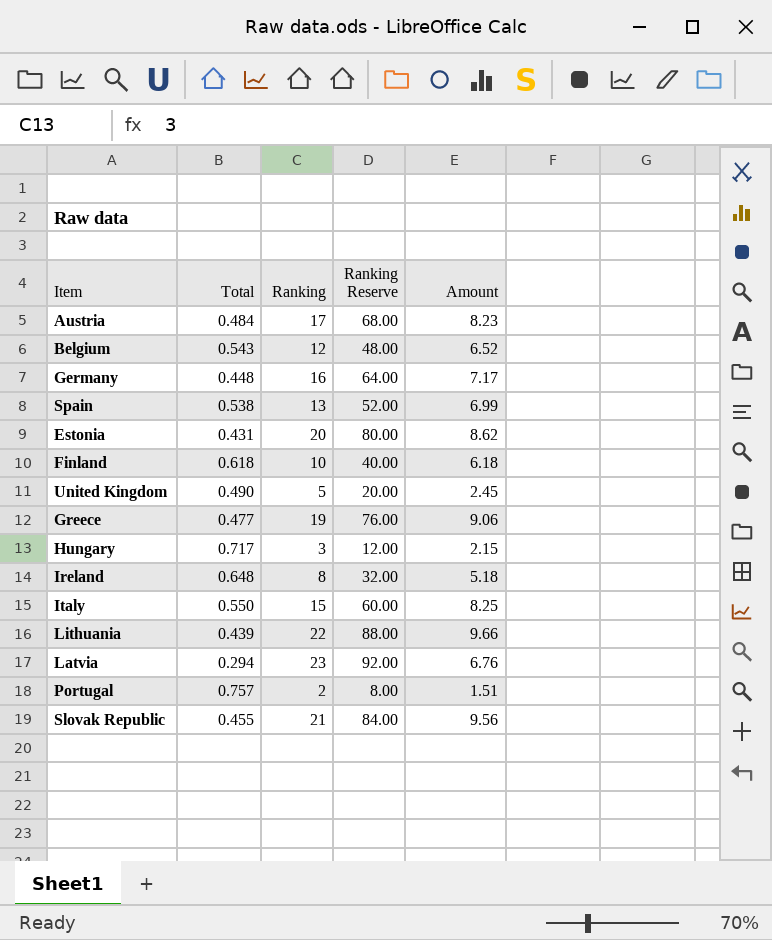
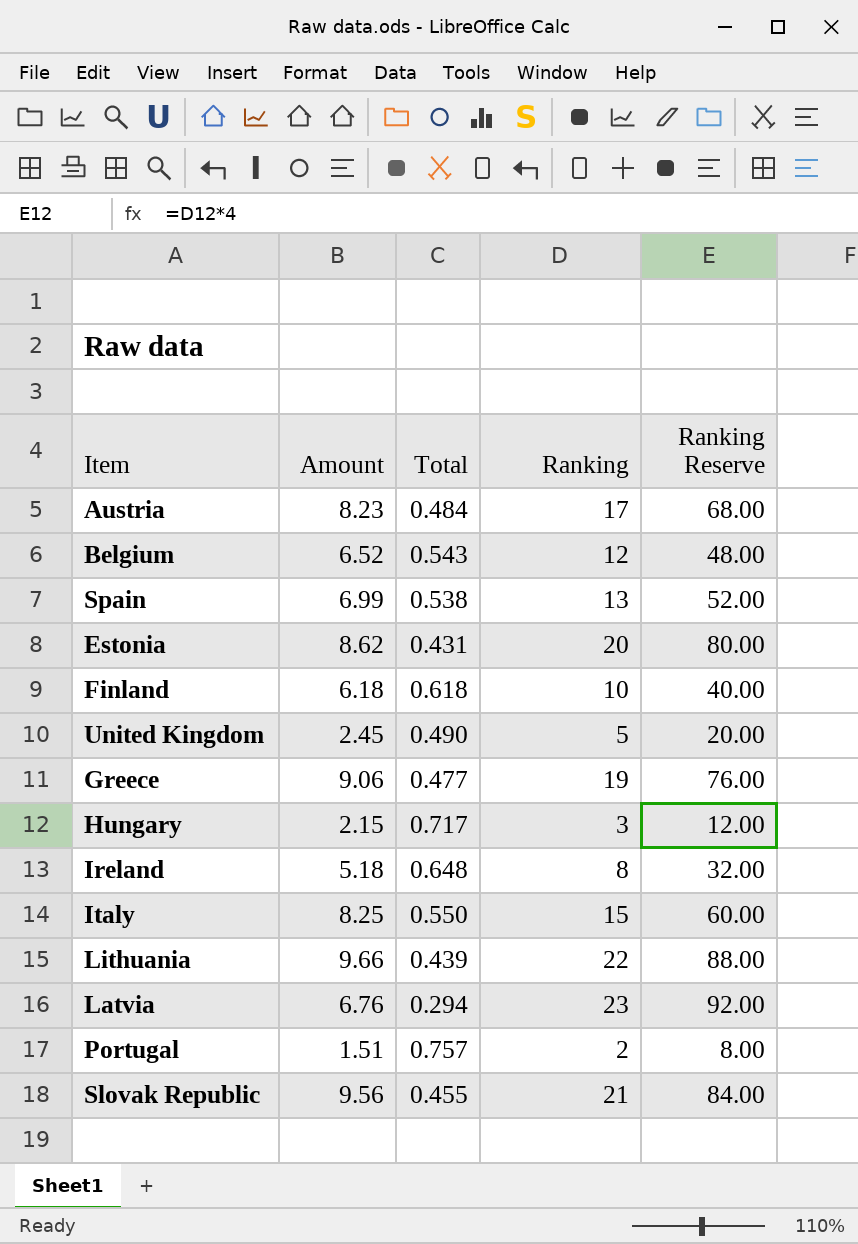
column Amount | position: 5 -> 2
row Germany: 0.448 | 16 | 64.00 | 7.17 -> none

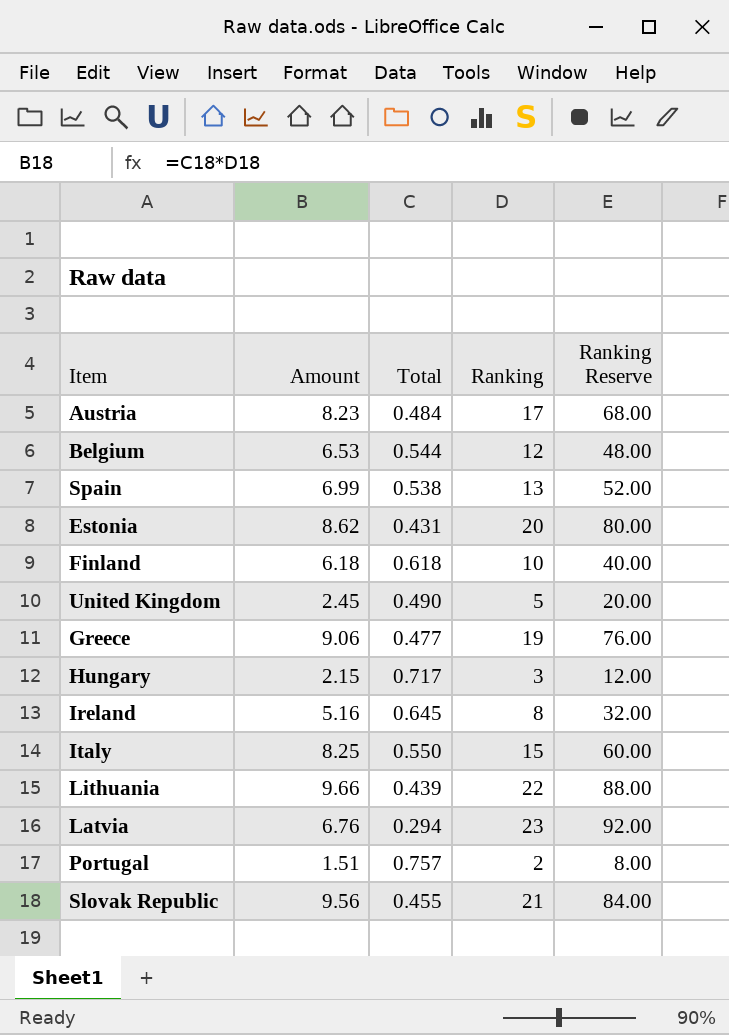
Belgium | Amount: 6.52 -> 6.53
Belgium | Total: 0.543 -> 0.544
Ireland | Amount: 5.18 -> 5.16
Ireland | Total: 0.648 -> 0.645

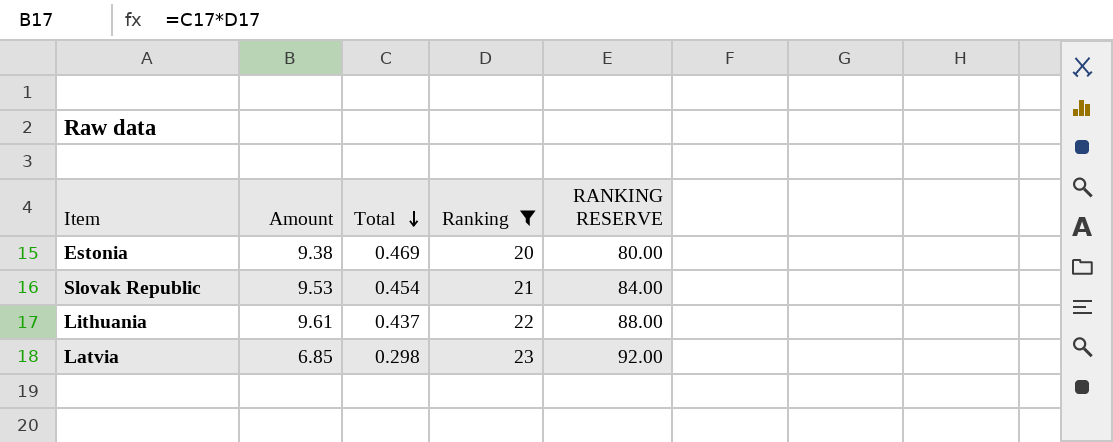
filter: none -> Ranking >= 20
row order: none -> Total descending
column name: Ranking Reserve -> RANKING RESERVE
Estonia | Amount: 8.62 -> 9.38
Estonia | Total: 0.431 -> 0.469
Slovak Republic | Amount: 9.56 -> 9.53
Slovak Republic | Total: 0.455 -> 0.454
Lithuania | Amount: 9.66 -> 9.61
Lithuania | Total: 0.439 -> 0.437
Latvia | Amount: 6.76 -> 6.85
Latvia | Total: 0.294 -> 0.298

